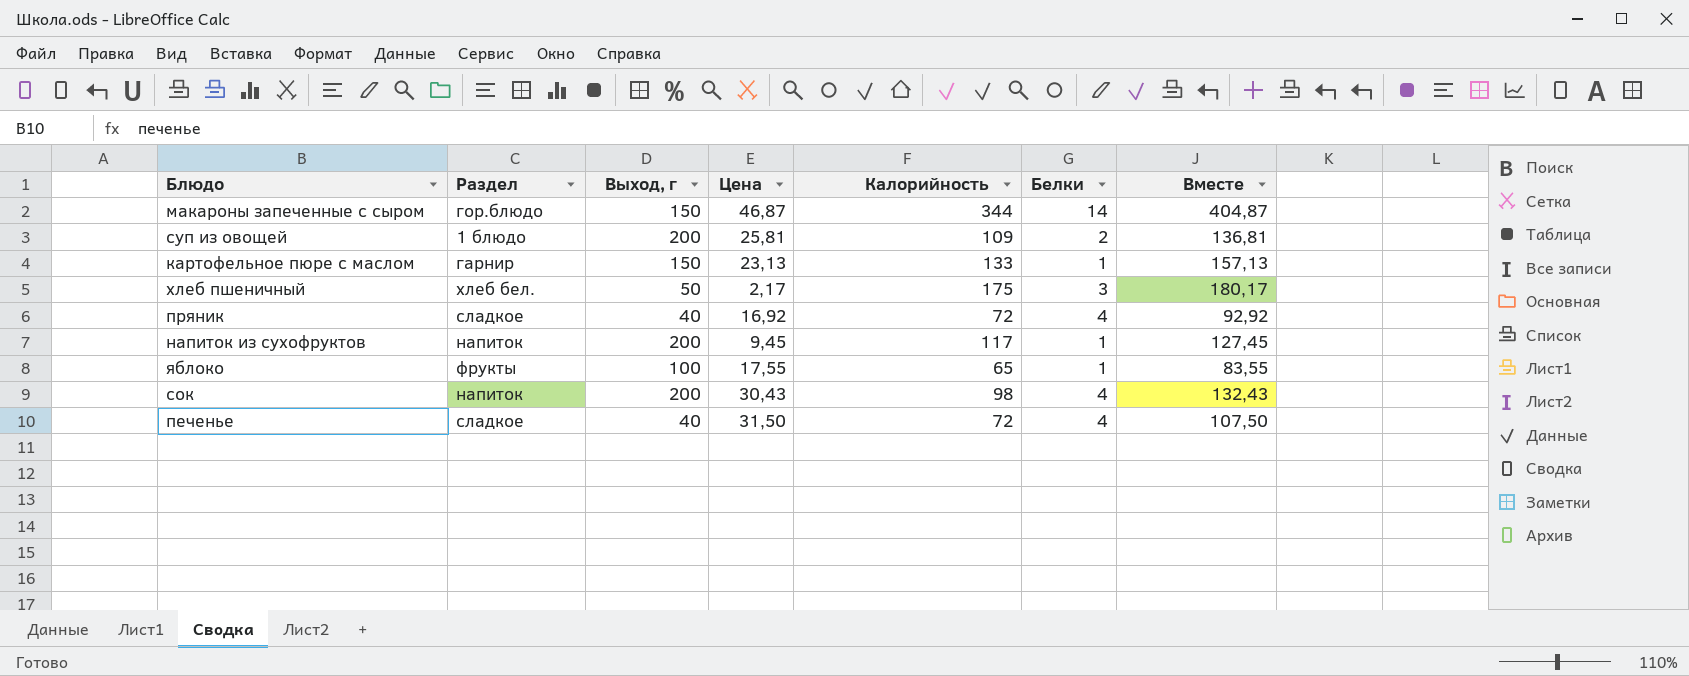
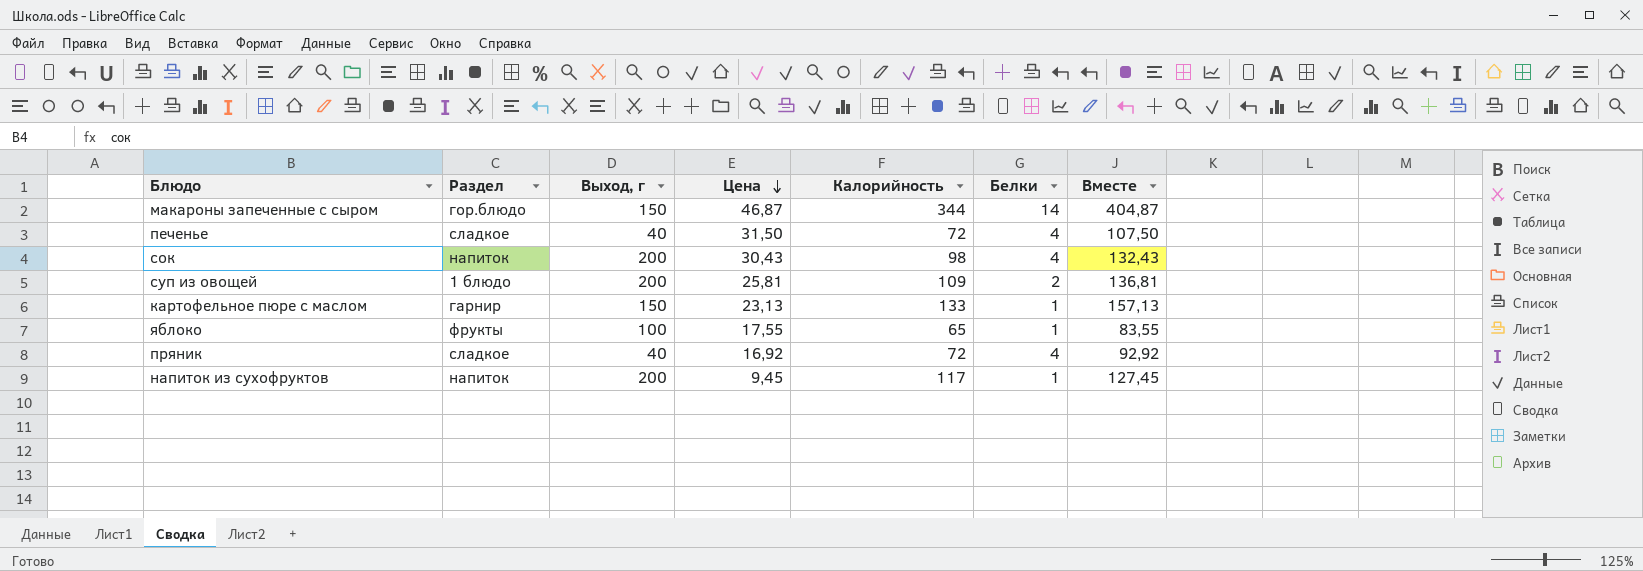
row order: none -> Цена descending
row хлеб пшеничный: хлеб бел. | 50 | 2,17 | 175 | 3 | 180,17 -> none

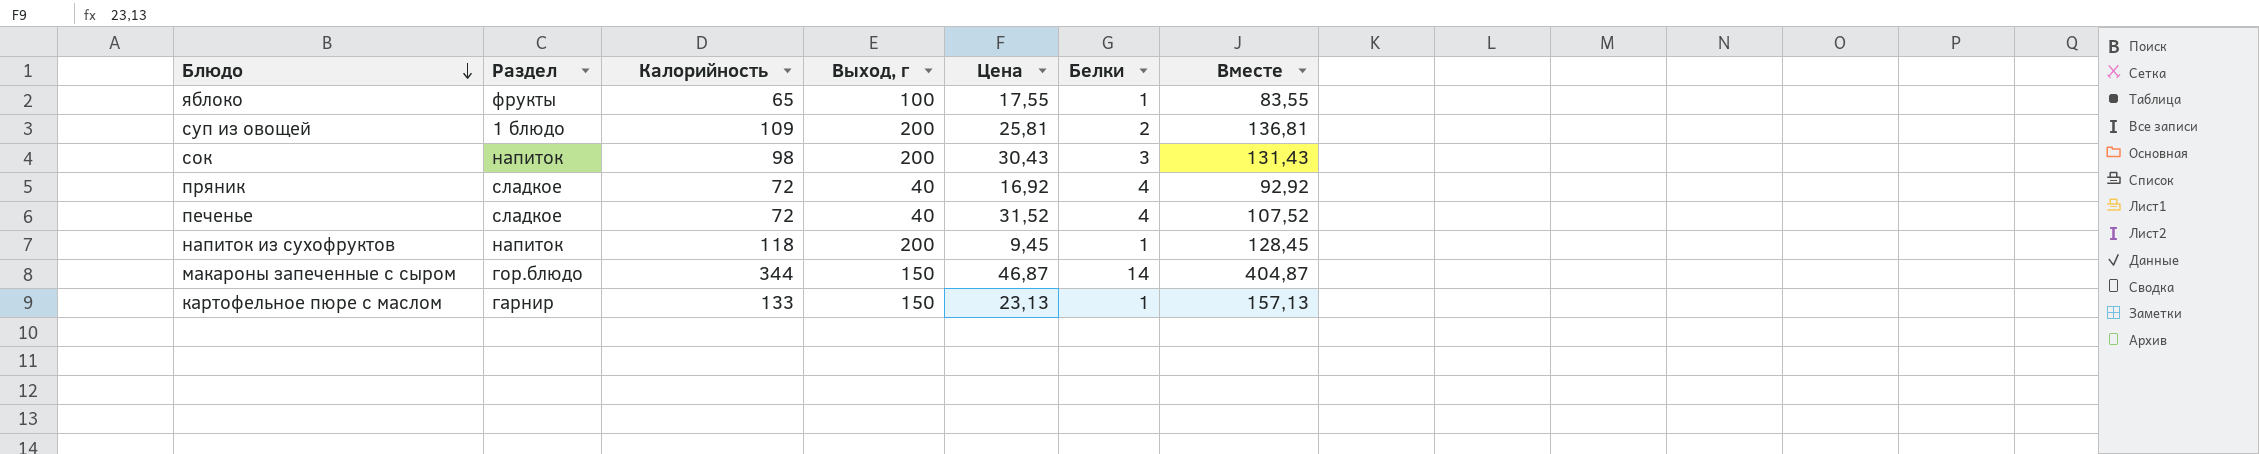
row order: Цена descending -> Блюдо descending
column Калорийность | position: 5 -> 3
сок | Белки: 4 -> 3
сок | Вместе: 132,43 -> 131,43
печенье | Цена: 31,50 -> 31,52
печенье | Вместе: 107,50 -> 107,52
напиток из сухофруктов | Калорийность: 117 -> 118
напиток из сухофруктов | Вместе: 127,45 -> 128,45

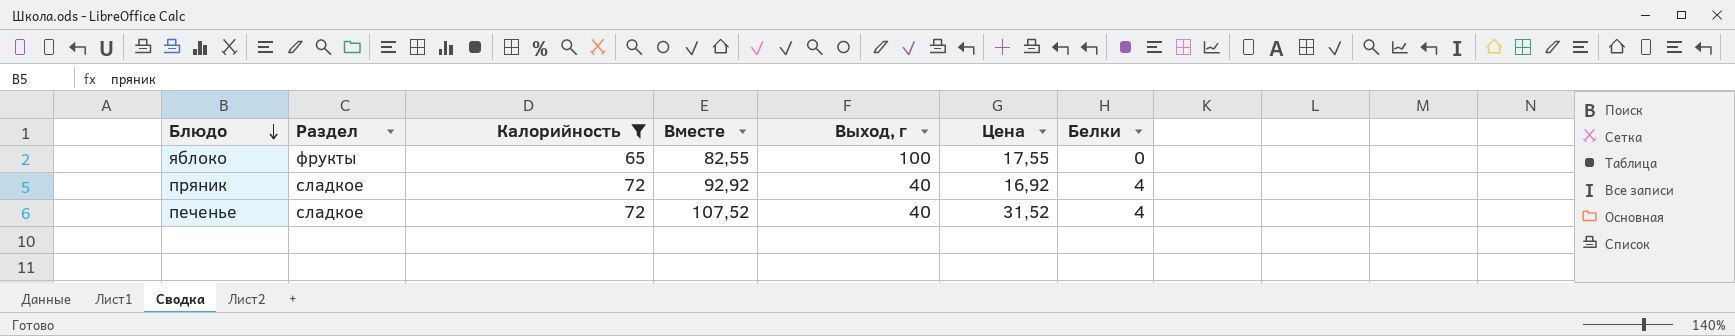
filter: none -> Калорийность <= 72
column Вместе | position: 7 -> 4
яблоко | Вместе: 83,55 -> 82,55
яблоко | Белки: 1 -> 0

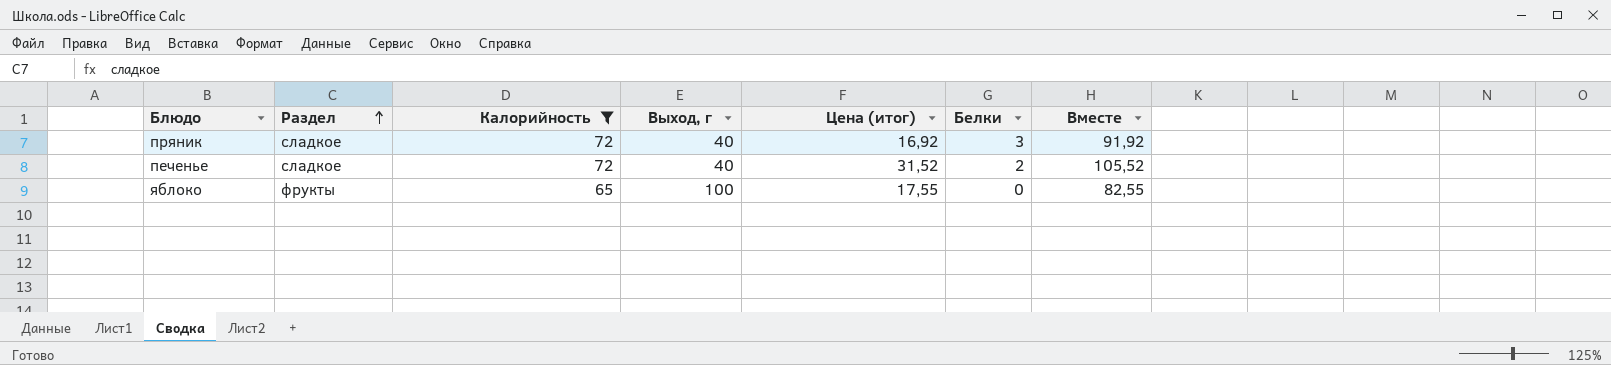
row order: Блюдо descending -> Раздел ascending
column name: Цена -> Цена (итог)
column Вместе | position: 4 -> 7
пряник | Белки: 4 -> 3
пряник | Вместе: 92,92 -> 91,92
печенье | Белки: 4 -> 2
печенье | Вместе: 107,52 -> 105,52

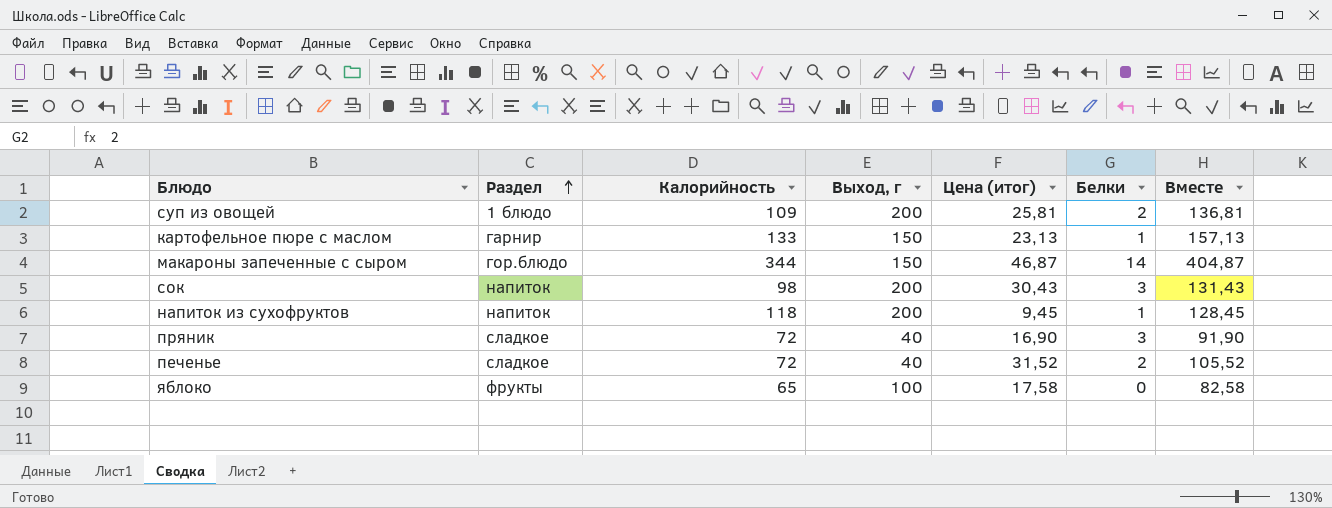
filter: Калорийность <= 72 -> none
пряник | Цена (итог): 16,92 -> 16,90
пряник | Вместе: 91,92 -> 91,90
яблоко | Цена (итог): 17,55 -> 17,58
яблоко | Вместе: 82,55 -> 82,58

